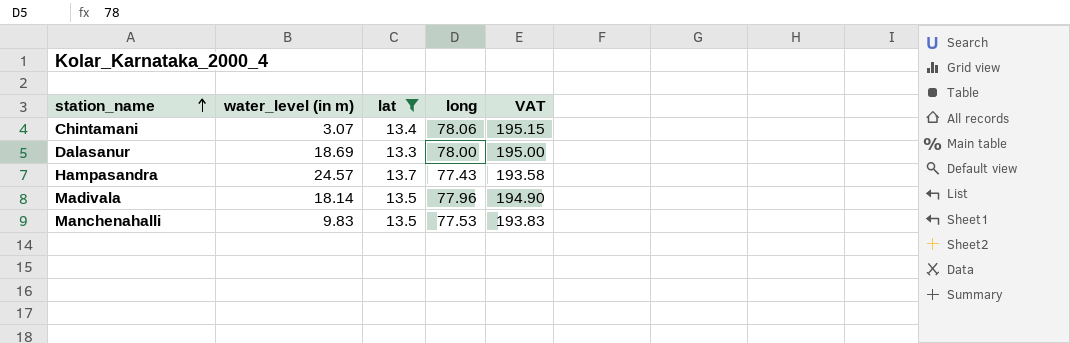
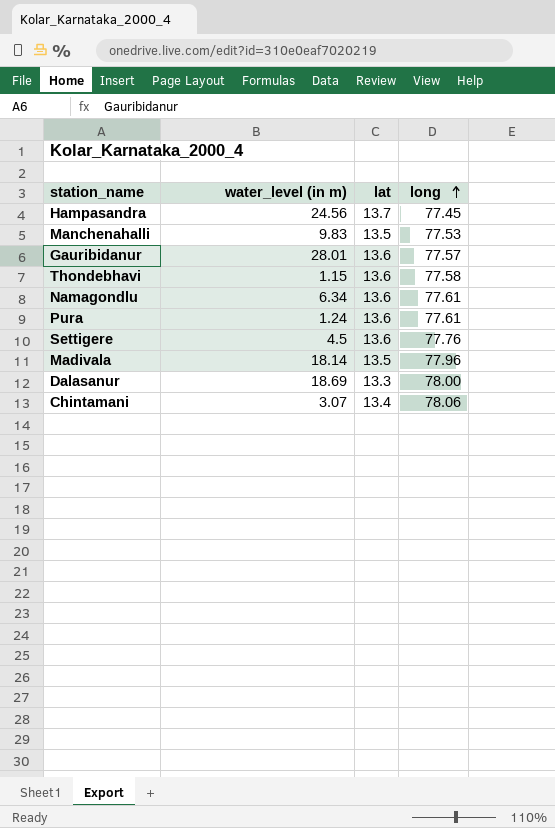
filter: lat != 13.6 -> none
row order: station_name ascending -> long ascending
column VAT | formula: [long] * 2.5 -> none
Hampasandra | water_level (in m): 24.57 -> 24.56
Hampasandra | long: 77.43 -> 77.45

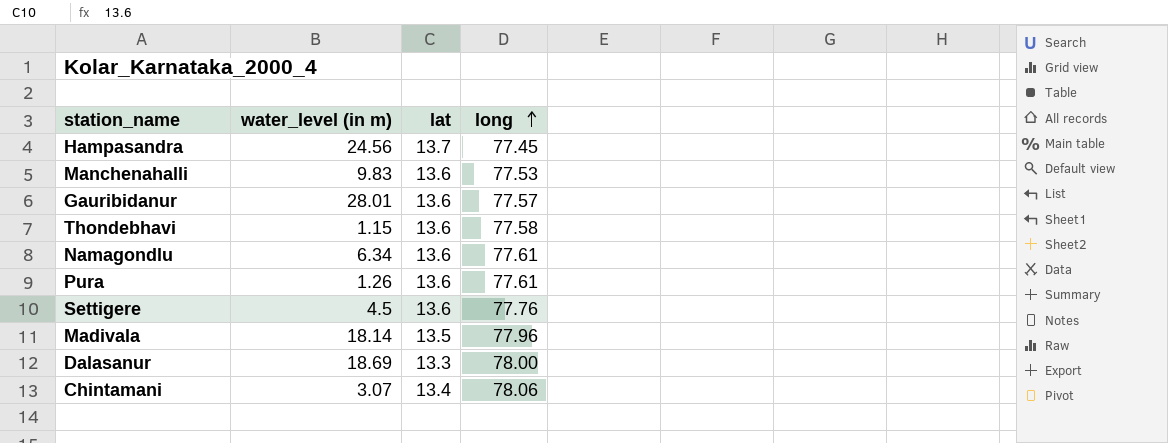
Manchenahalli | lat: 13.5 -> 13.6
Pura | water_level (in m): 1.24 -> 1.26

